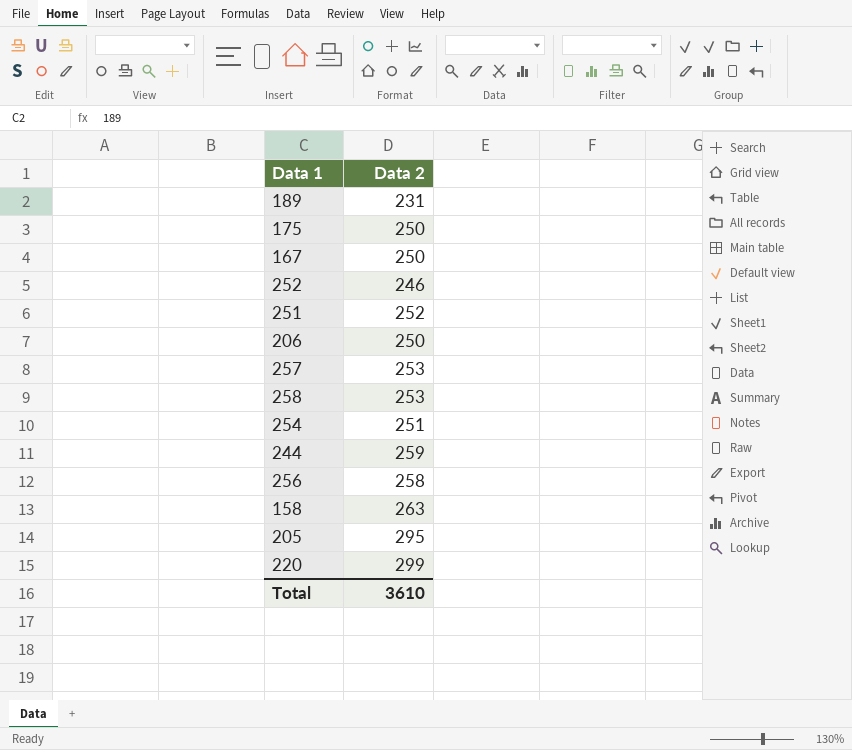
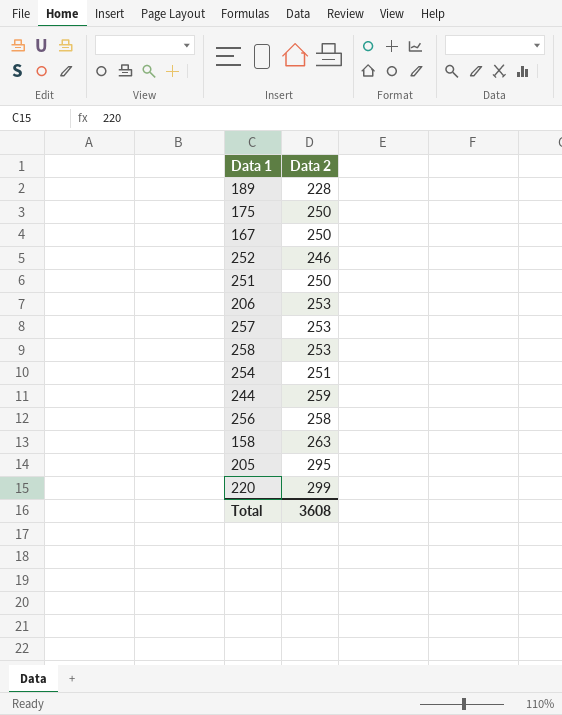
189 | Data 2: 231 -> 228
251 | Data 2: 252 -> 250
206 | Data 2: 250 -> 253
Total | Data 2: 3610 -> 3608

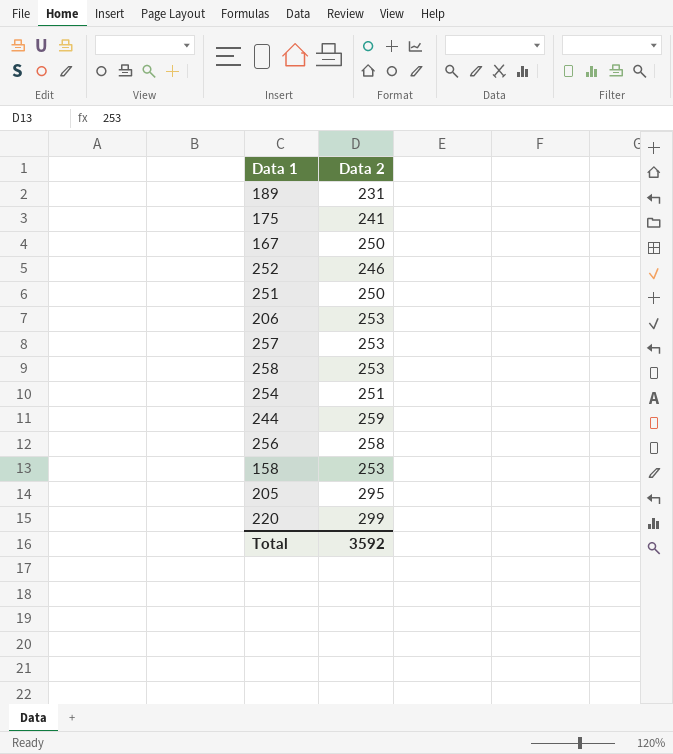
189 | Data 2: 228 -> 231
175 | Data 2: 250 -> 241
158 | Data 2: 263 -> 253
Total | Data 2: 3608 -> 3592

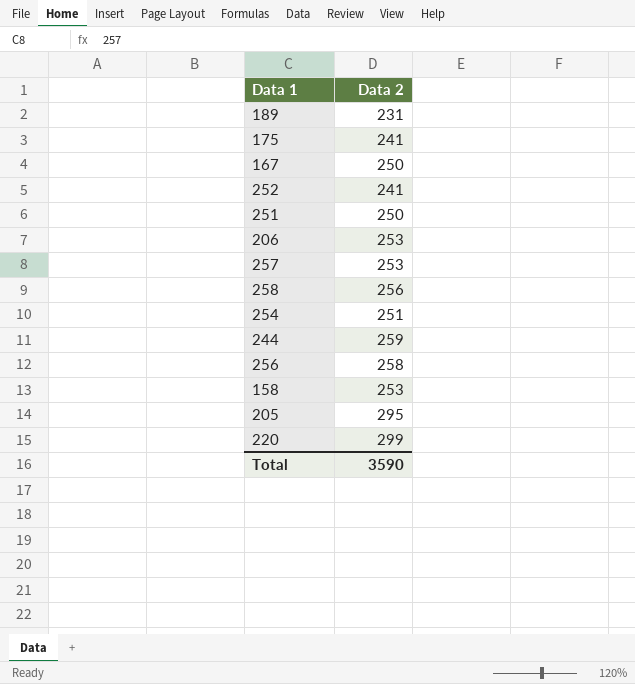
252 | Data 2: 246 -> 241
258 | Data 2: 253 -> 256
Total | Data 2: 3592 -> 3590

